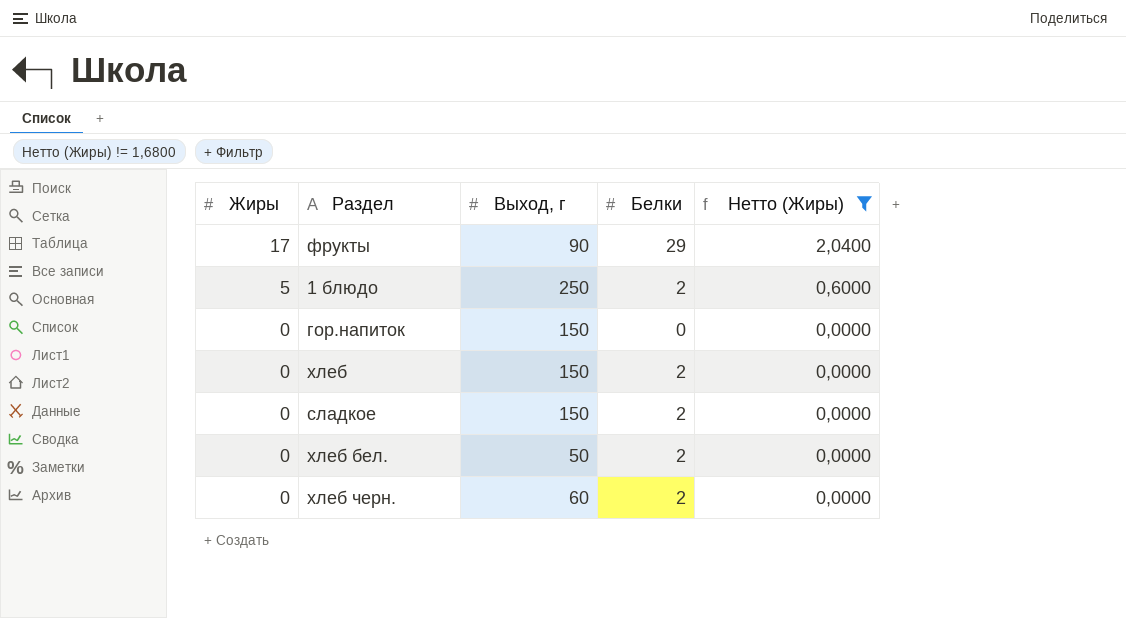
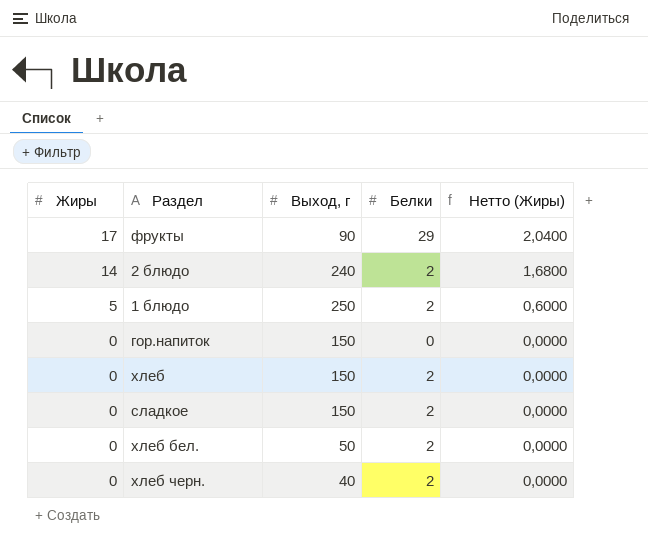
filter: Нетто (Жиры) != 1,6800 -> none
хлеб черн. | Выход, г: 60 -> 40

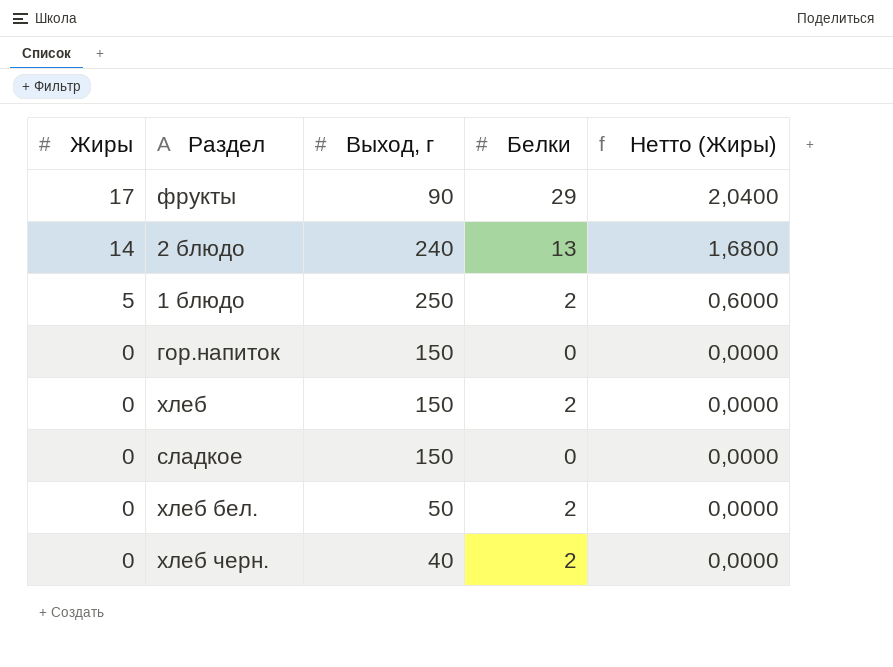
2 блюдо | Белки: 2 -> 13
сладкое | Белки: 2 -> 0

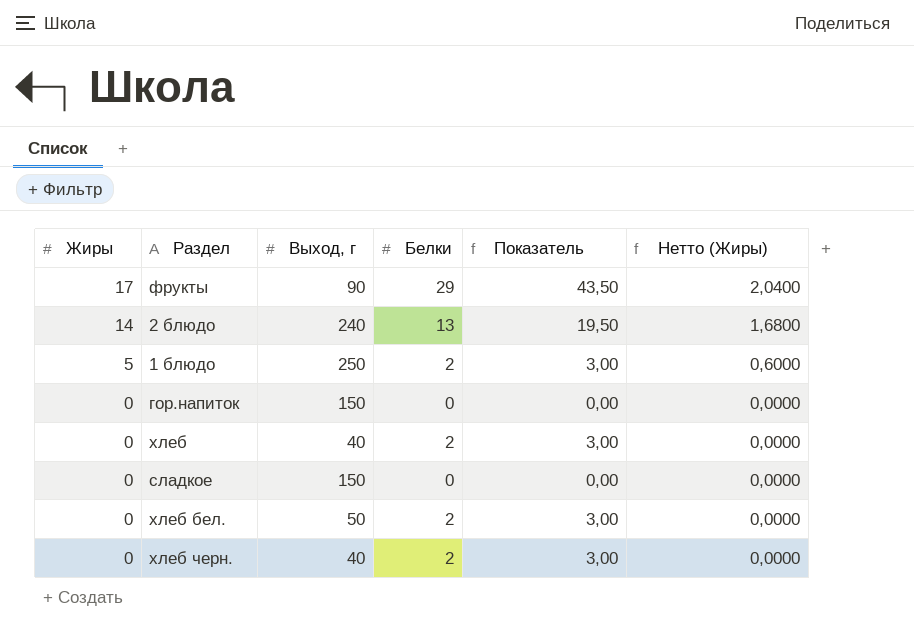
column Показатель | formula: none -> [Белки] * 1,5
хлеб | Выход, г: 150 -> 40

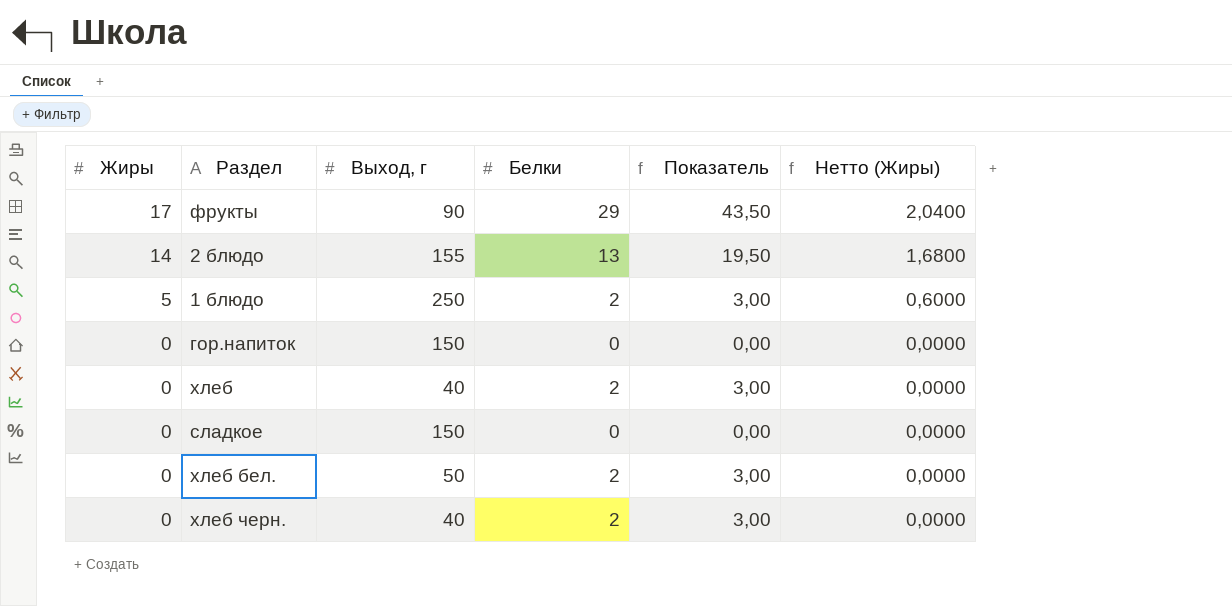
2 блюдо | Выход, г: 240 -> 155

